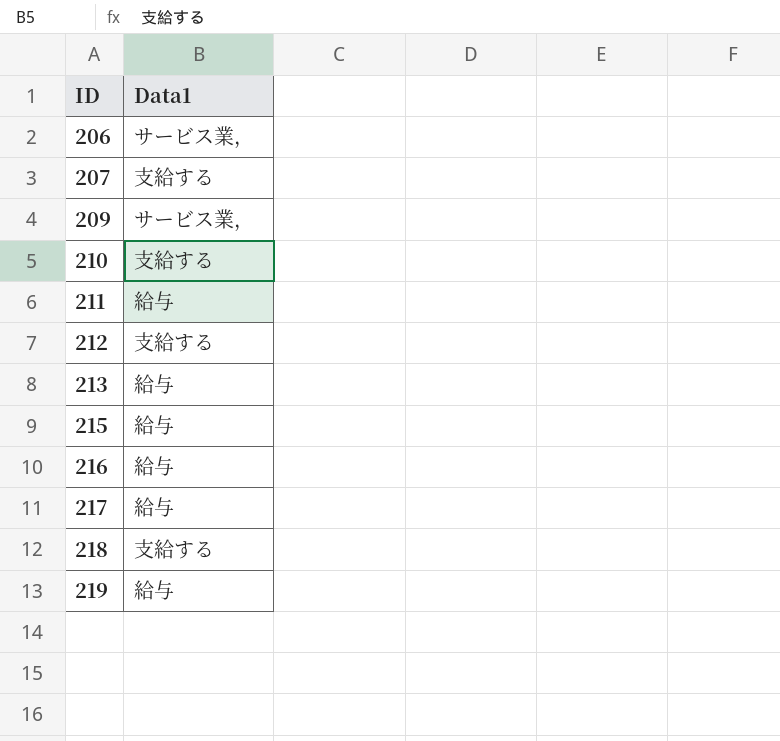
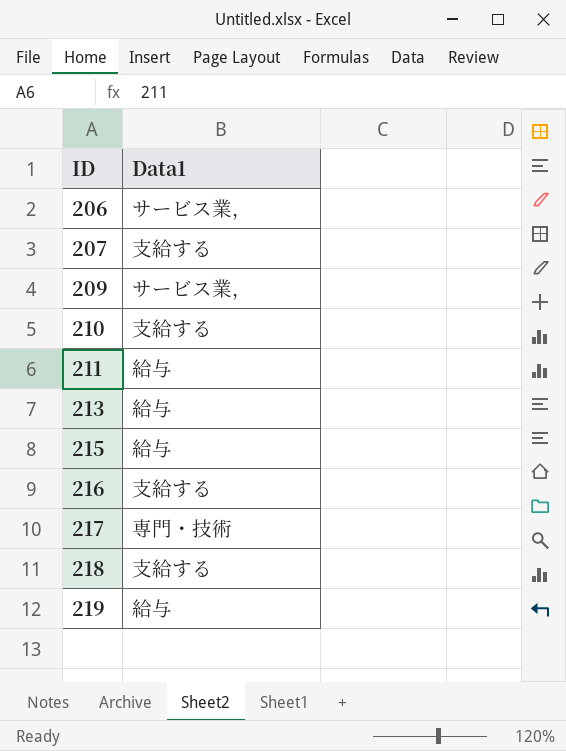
row 212: 支給する -> none
216 | Data1: 給与 -> 支給する
217 | Data1: 給与 -> 専門・技術

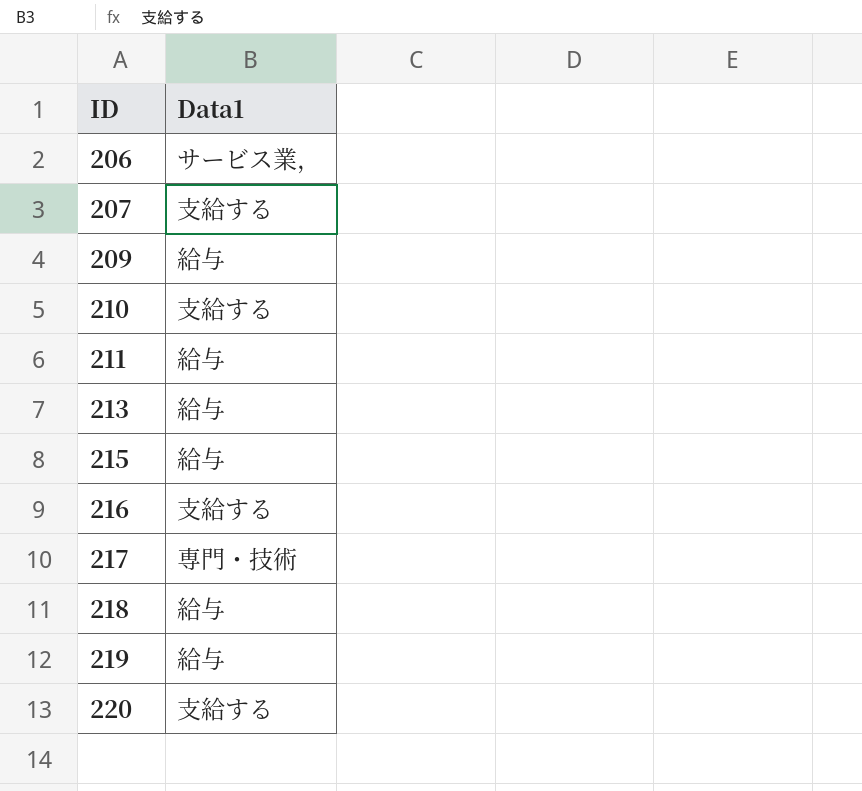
209 | Data1: サービス業， -> 給与
218 | Data1: 支給する -> 給与
row 220: none -> 支給する

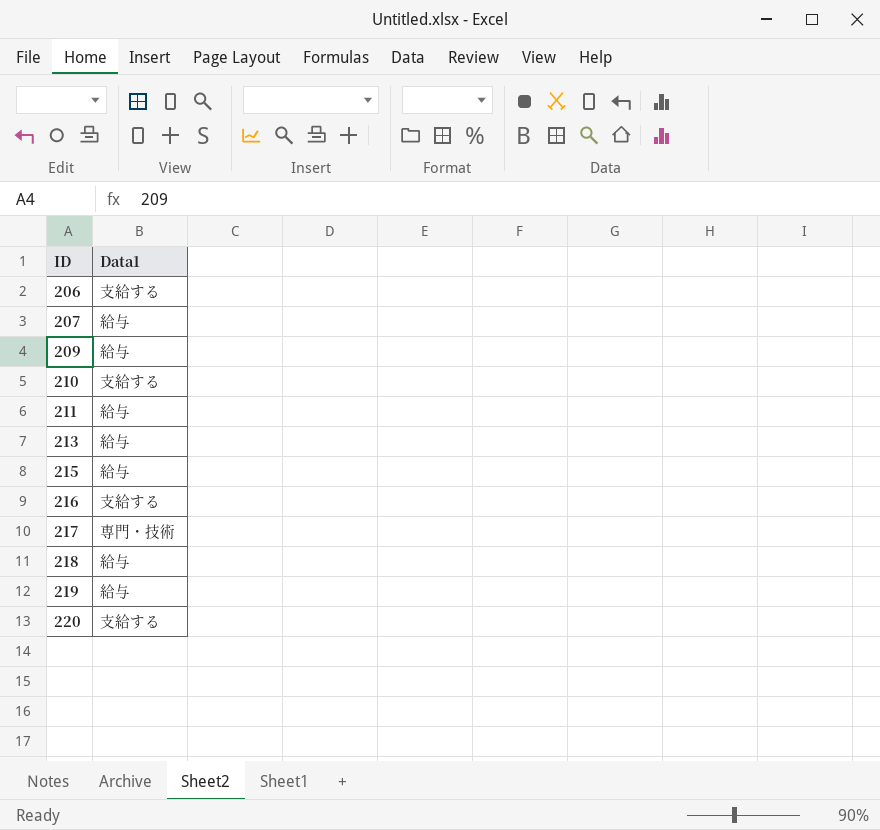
206 | Data1: サービス業， -> 支給する
207 | Data1: 支給する -> 給与

